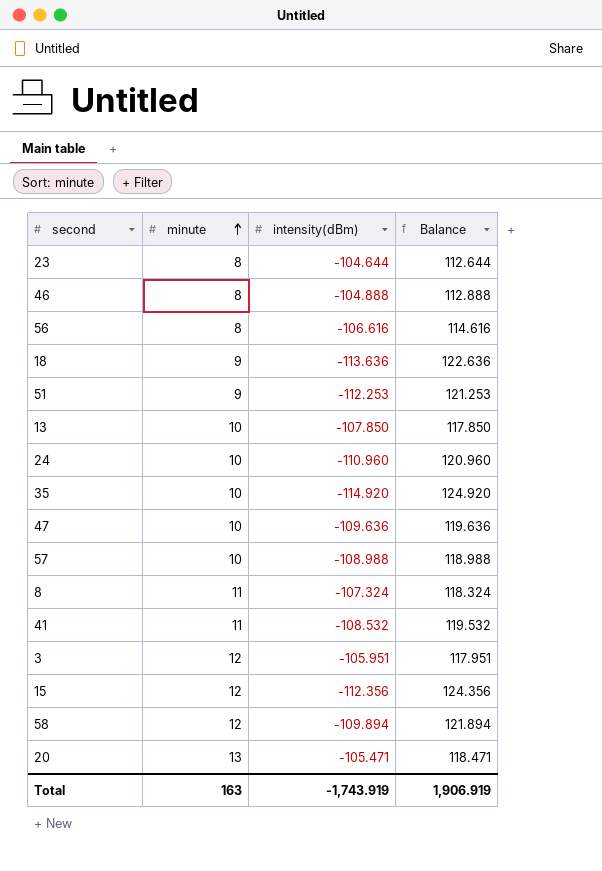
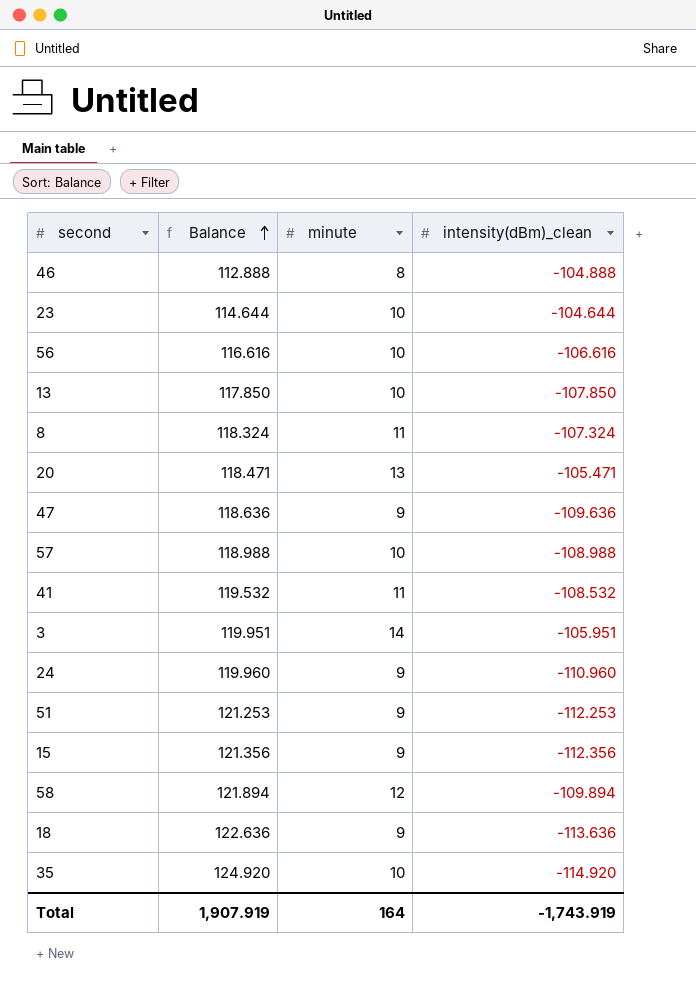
row order: minute ascending -> Balance ascending
column Balance | position: 4 -> 2
column name: intensity(dBm) -> intensity(dBm)_clean
23 | Balance: 112.644 -> 114.644
23 | minute: 8 -> 10
56 | Balance: 114.616 -> 116.616
56 | minute: 8 -> 10
47 | Balance: 119.636 -> 118.636
47 | minute: 10 -> 9
3 | Balance: 117.951 -> 119.951
3 | minute: 12 -> 14
24 | Balance: 120.960 -> 119.960
24 | minute: 10 -> 9
15 | Balance: 124.356 -> 121.356
15 | minute: 12 -> 9
Total | Balance: 1,906.919 -> 1,907.919
Total | minute: 163 -> 164

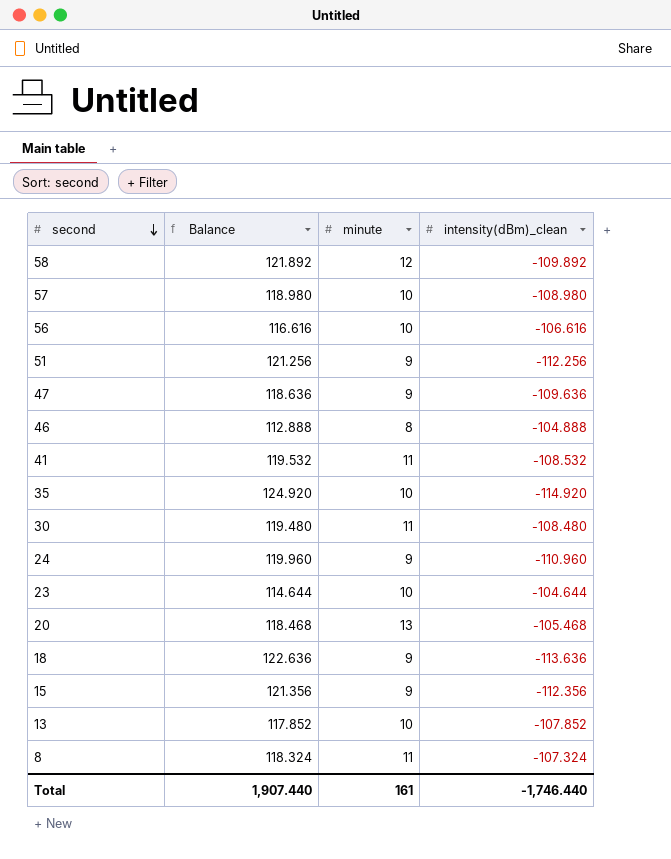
row order: Balance ascending -> second descending
row 3: 119.951 | 14 | -105.951 -> none
58 | Balance: 121.894 -> 121.892
58 | intensity(dBm)_clean: -109.894 -> -109.892
57 | Balance: 118.988 -> 118.980
57 | intensity(dBm)_clean: -108.988 -> -108.980
51 | Balance: 121.253 -> 121.256
51 | intensity(dBm)_clean: -112.253 -> -112.256
row 30: none -> 119.480 | 11 | -108.480
20 | Balance: 118.471 -> 118.468
20 | intensity(dBm)_clean: -105.471 -> -105.468
13 | Balance: 117.850 -> 117.852
13 | intensity(dBm)_clean: -107.850 -> -107.852
Total | Balance: 1,907.919 -> 1,907.440
Total | minute: 164 -> 161
Total | intensity(dBm)_clean: -1,743.919 -> -1,746.440

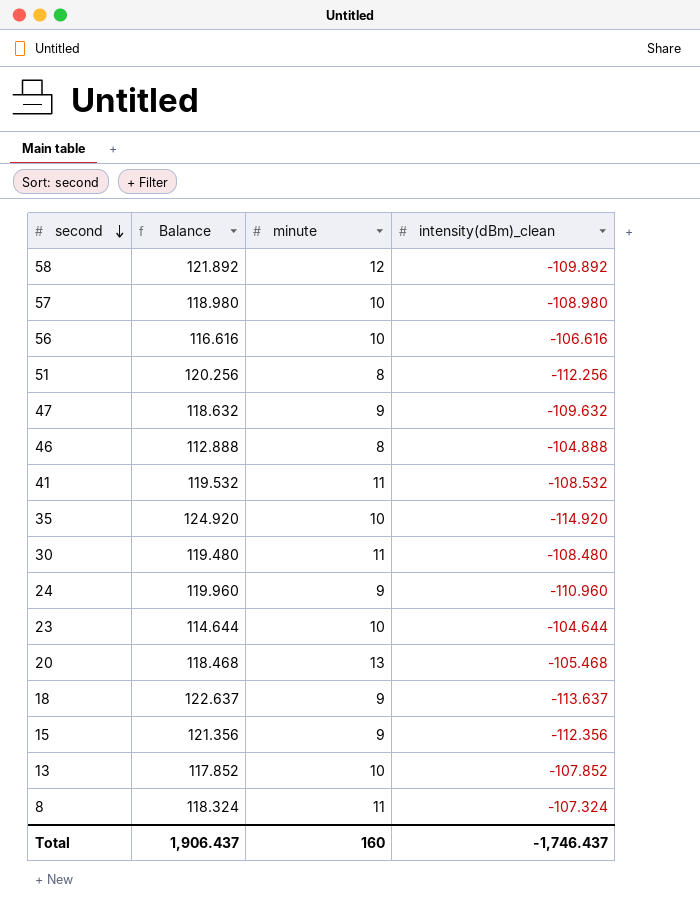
51 | Balance: 121.256 -> 120.256
51 | minute: 9 -> 8
47 | Balance: 118.636 -> 118.632
47 | intensity(dBm)_clean: -109.636 -> -109.632
18 | Balance: 122.636 -> 122.637
18 | intensity(dBm)_clean: -113.636 -> -113.637
Total | Balance: 1,907.440 -> 1,906.437
Total | minute: 161 -> 160
Total | intensity(dBm)_clean: -1,746.440 -> -1,746.437

